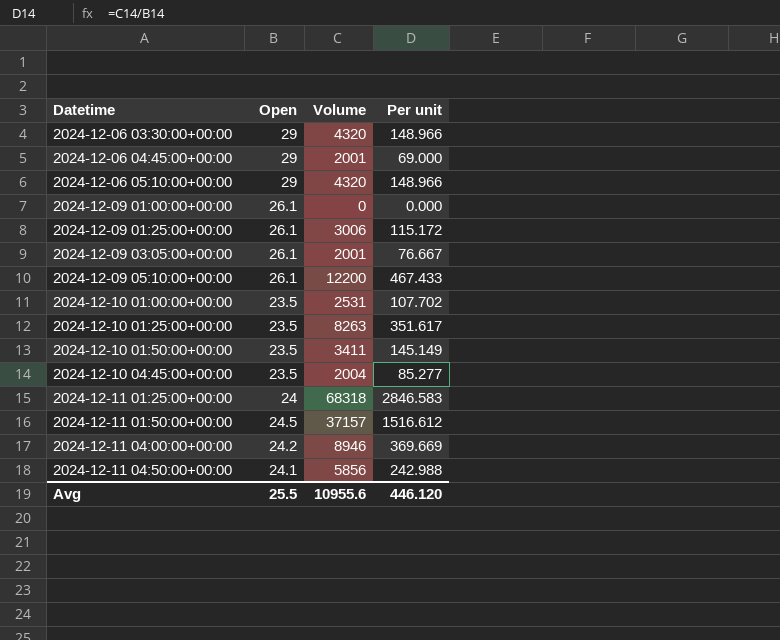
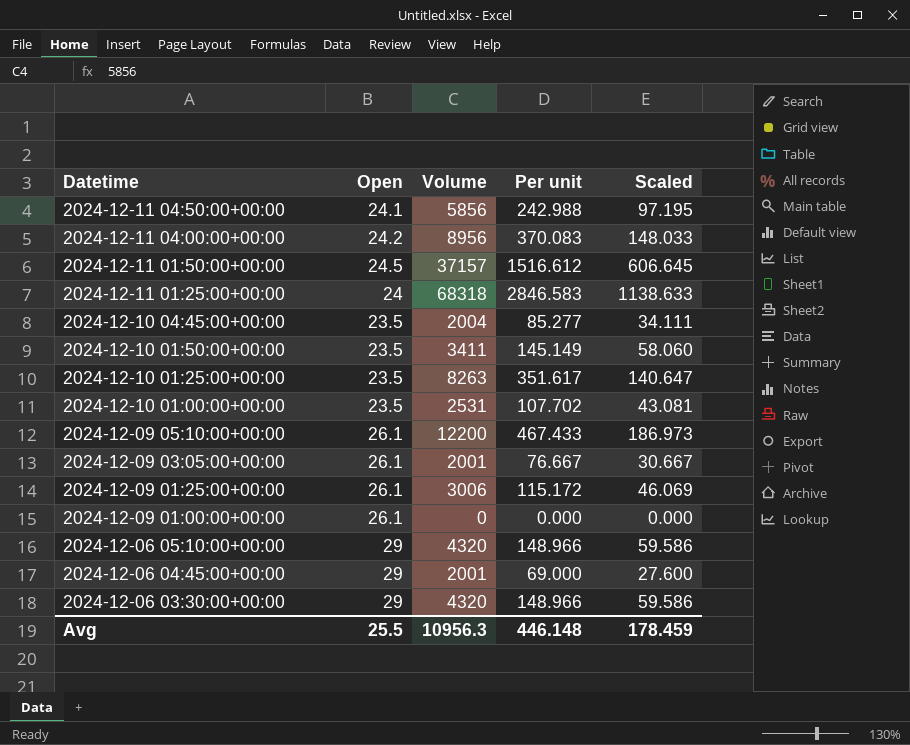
row order: Datetime ascending -> Datetime descending
column Scaled | formula: none -> [Per unit] * 0.4
2024-12-11 04:00:00+00:00 | Volume: 8946 -> 8956
2024-12-11 04:00:00+00:00 | Per unit: 369.669 -> 370.083
Avg | Volume: 10955.6 -> 10956.3
Avg | Per unit: 446.120 -> 446.148

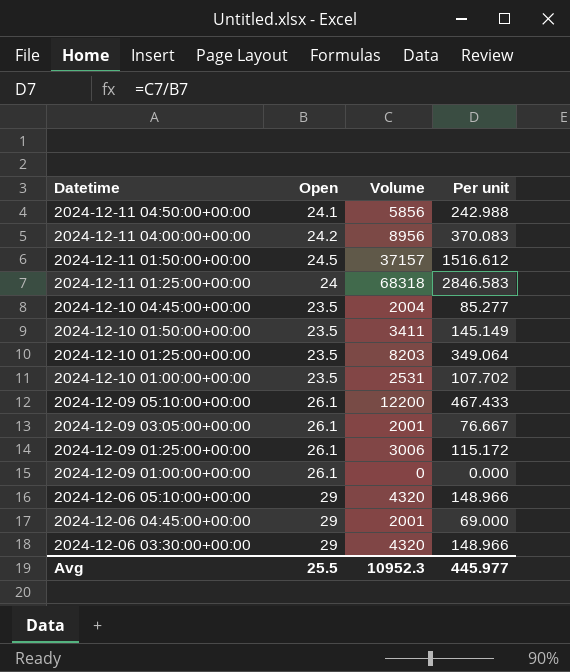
column Scaled | formula: [Per unit] * 0.4 -> none
2024-12-10 01:25:00+00:00 | Volume: 8263 -> 8203
2024-12-10 01:25:00+00:00 | Per unit: 351.617 -> 349.064
Avg | Volume: 10956.3 -> 10952.3
Avg | Per unit: 446.148 -> 445.977

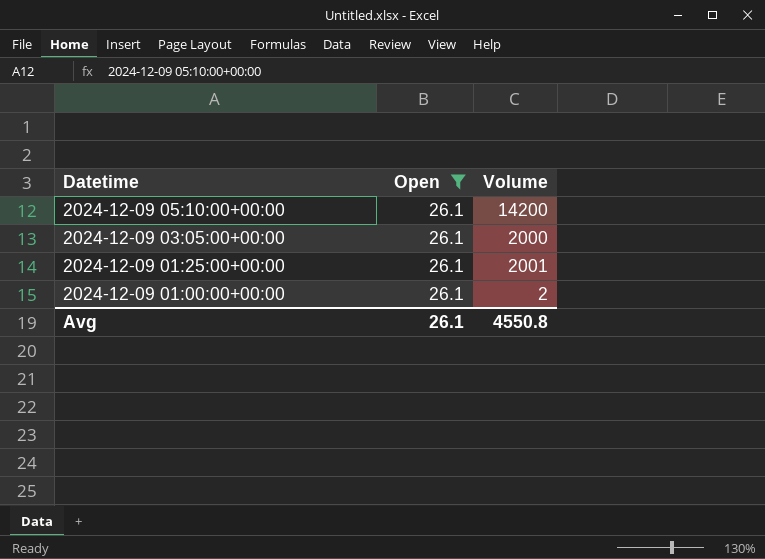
filter: none -> Open = 26.1
column Per unit | formula: [Volume] / [Open] -> none
2024-12-09 05:10:00+00:00 | Volume: 12200 -> 14200
2024-12-09 03:05:00+00:00 | Volume: 2001 -> 2000
2024-12-09 01:25:00+00:00 | Volume: 3006 -> 2001
2024-12-09 01:00:00+00:00 | Volume: 0 -> 2
Avg | Open: 25.5 -> 26.1
Avg | Volume: 10952.3 -> 4550.8

